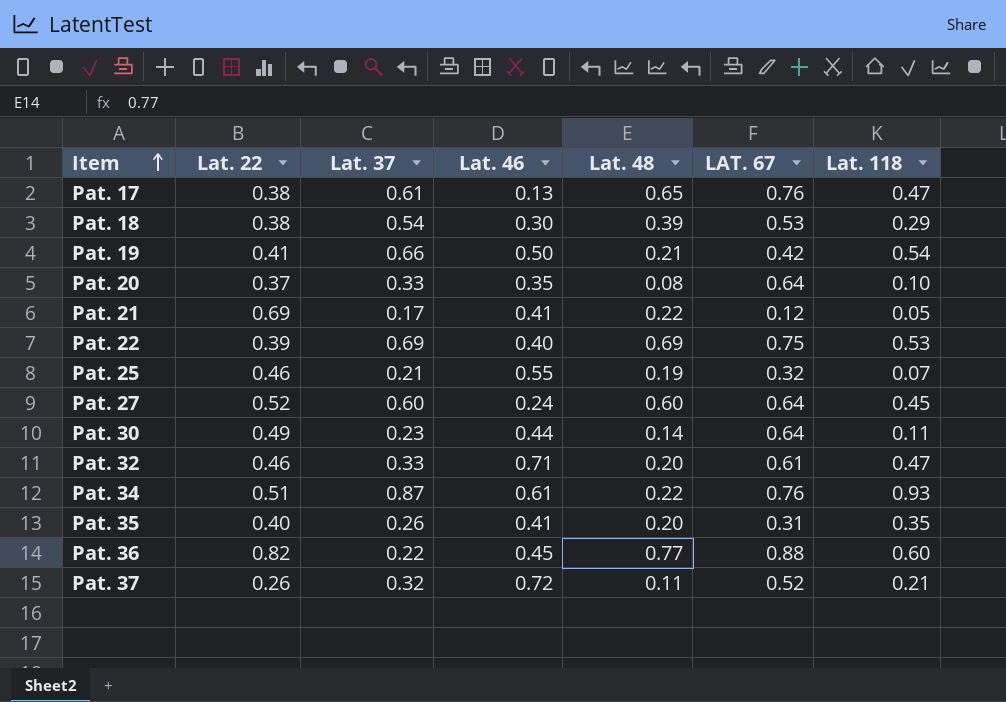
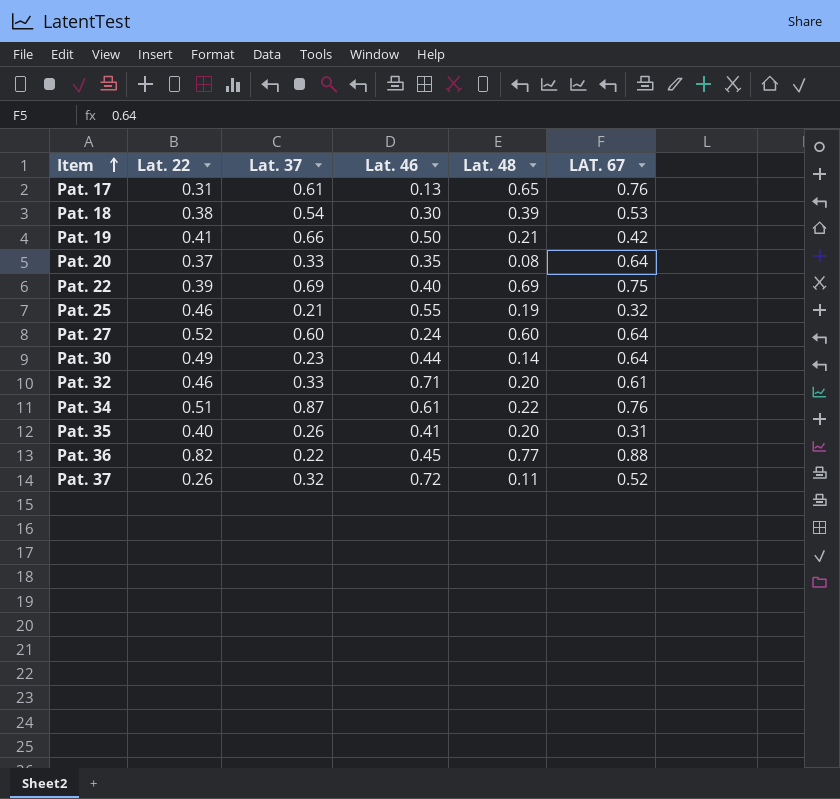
column Lat. 118 | position: 7 -> none
row Pat. 21: 0.69 | 0.17 | 0.41 | 0.22 | 0.12 | 0.05 -> none
Pat. 17 | Lat. 22: 0.38 -> 0.31

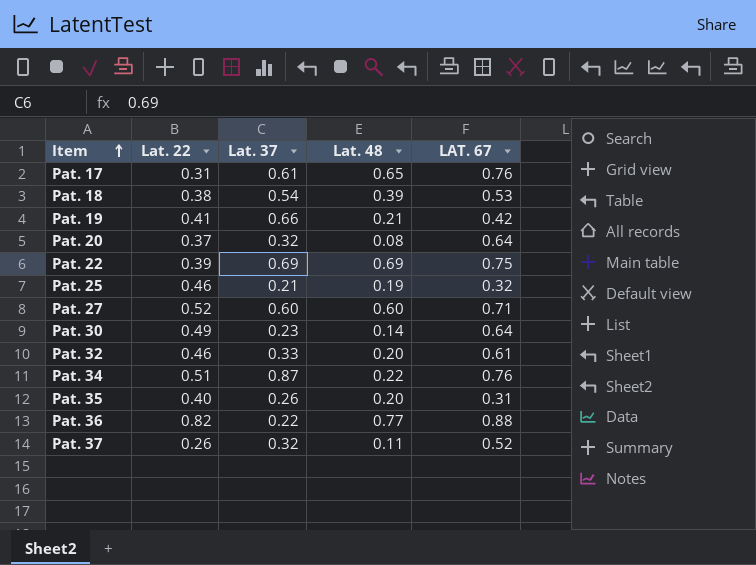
column Lat. 46 | position: 4 -> none
Pat. 20 | Lat. 37: 0.33 -> 0.32
Pat. 27 | LAT. 67: 0.64 -> 0.71

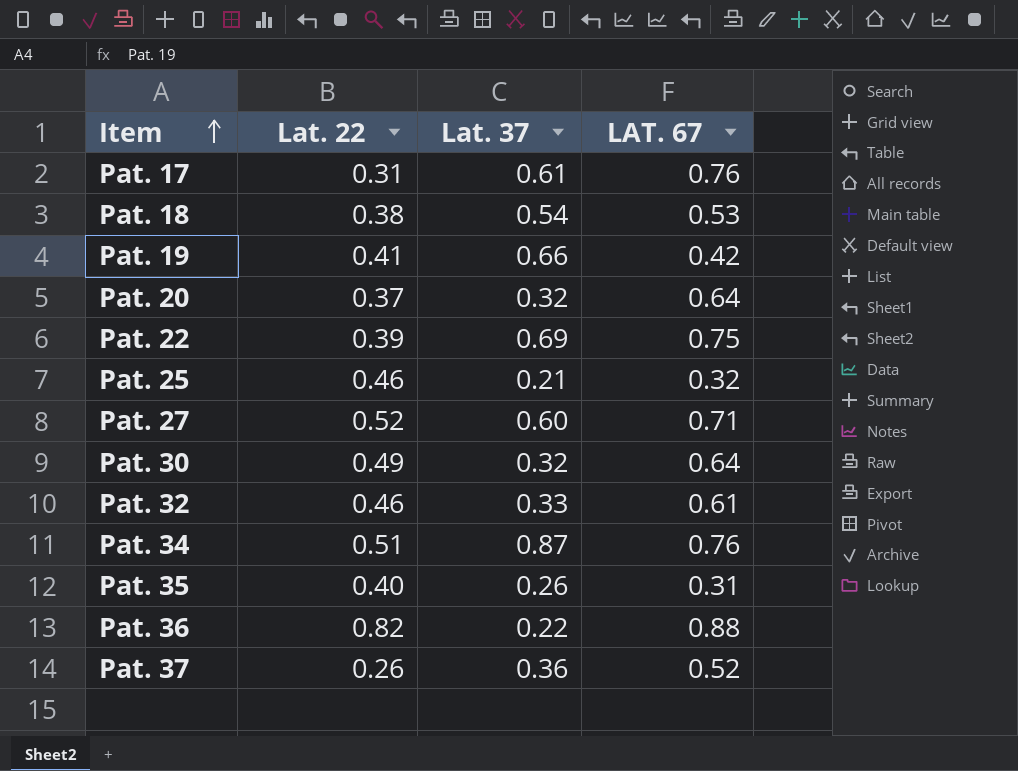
column Lat. 48 | position: 4 -> none
Pat. 30 | Lat. 37: 0.23 -> 0.32
Pat. 37 | Lat. 37: 0.32 -> 0.36

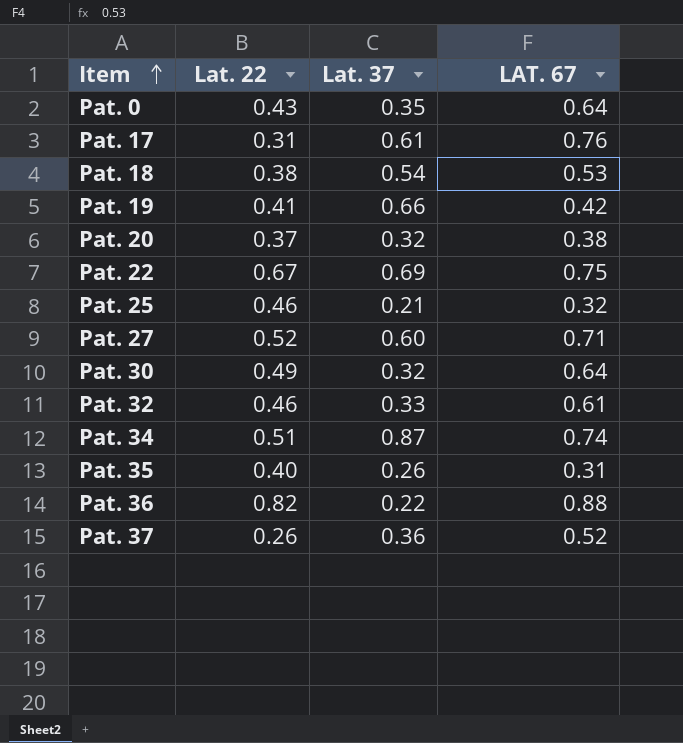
row Pat. 0: none -> 0.43 | 0.35 | 0.64
Pat. 20 | LAT. 67: 0.64 -> 0.38
Pat. 22 | Lat. 22: 0.39 -> 0.67
Pat. 34 | LAT. 67: 0.76 -> 0.74

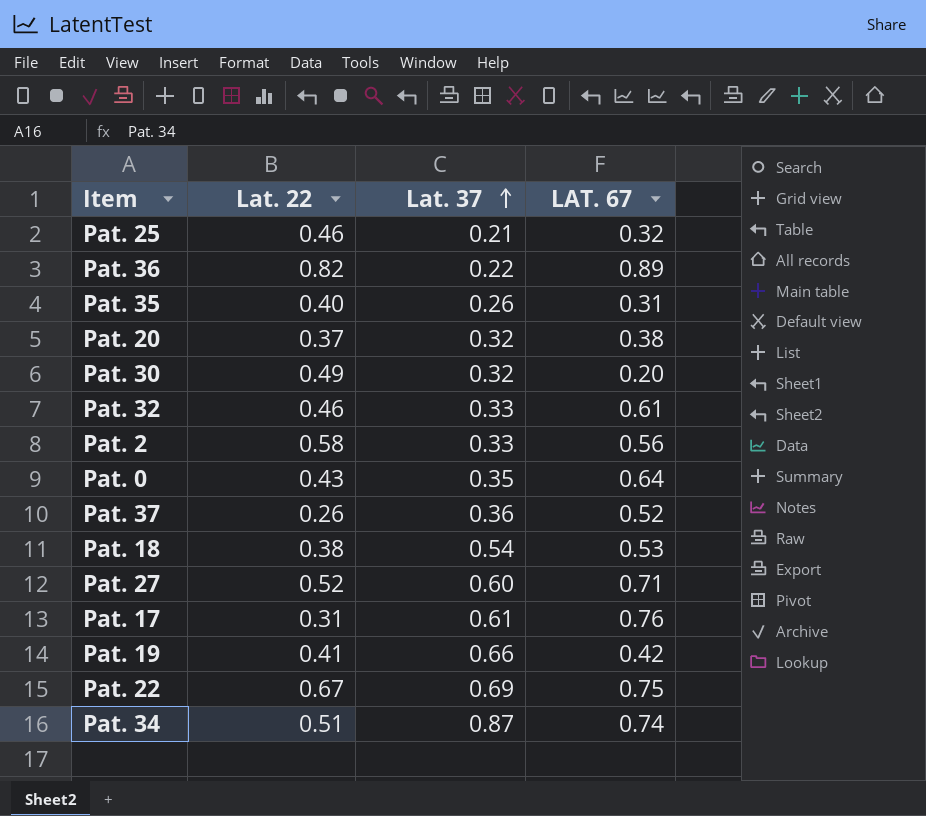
row order: Item ascending -> Lat. 37 ascending
Pat. 36 | LAT. 67: 0.88 -> 0.89
Pat. 30 | LAT. 67: 0.64 -> 0.20
row Pat. 2: none -> 0.58 | 0.33 | 0.56

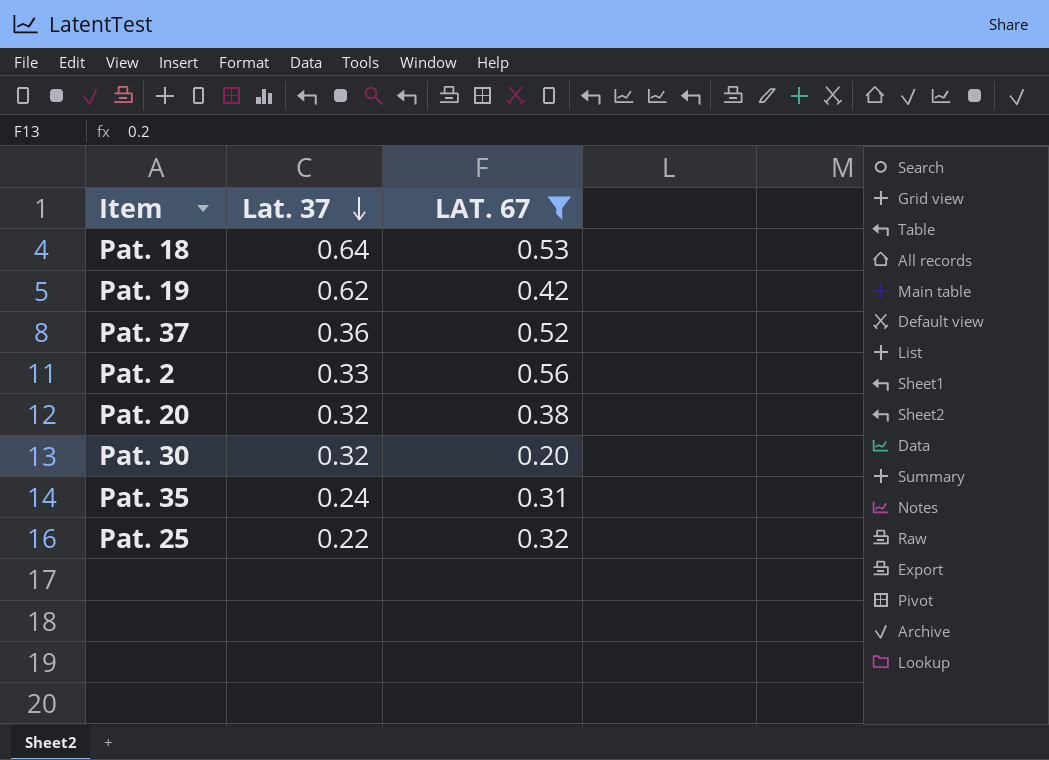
filter: none -> LAT. 67 <= 0.56
row order: Lat. 37 ascending -> Lat. 37 descending
column Lat. 22 | position: 2 -> none
Pat. 18 | Lat. 37: 0.54 -> 0.64
Pat. 19 | Lat. 37: 0.66 -> 0.62
Pat. 35 | Lat. 37: 0.26 -> 0.24
Pat. 25 | Lat. 37: 0.21 -> 0.22

